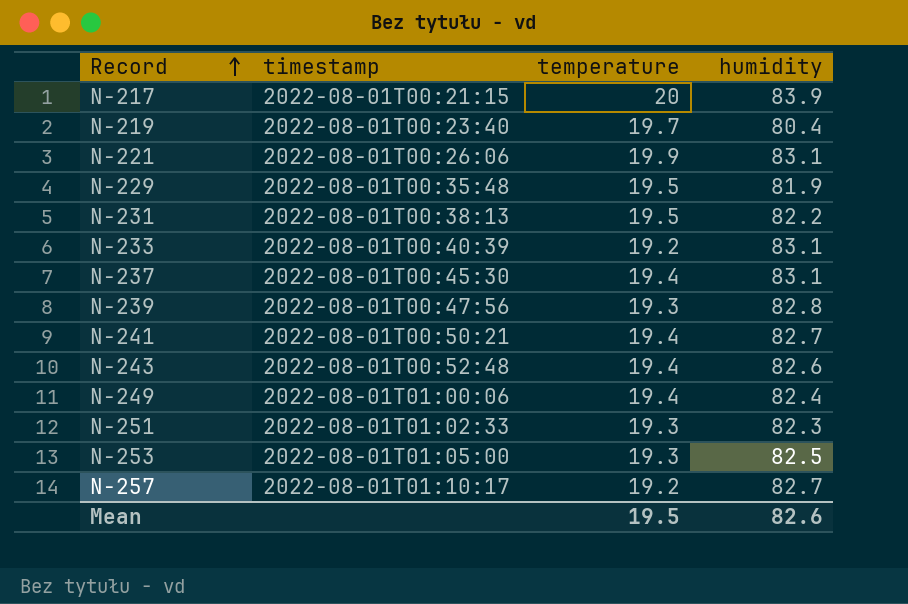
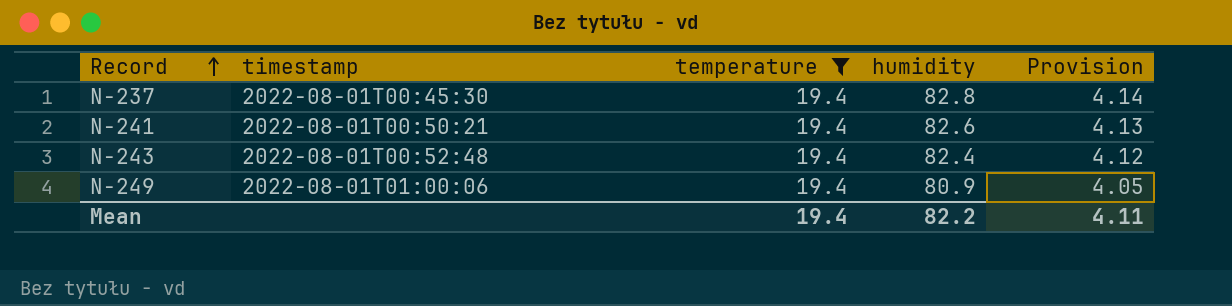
filter: none -> temperature = 19.4
column Provision | formula: none -> [humidity] * 0.05
N-237 | humidity: 83.1 -> 82.8
N-241 | humidity: 82.7 -> 82.6
N-243 | humidity: 82.6 -> 82.4
N-249 | humidity: 82.4 -> 80.9
Mean | temperature: 19.5 -> 19.4
Mean | humidity: 82.6 -> 82.2

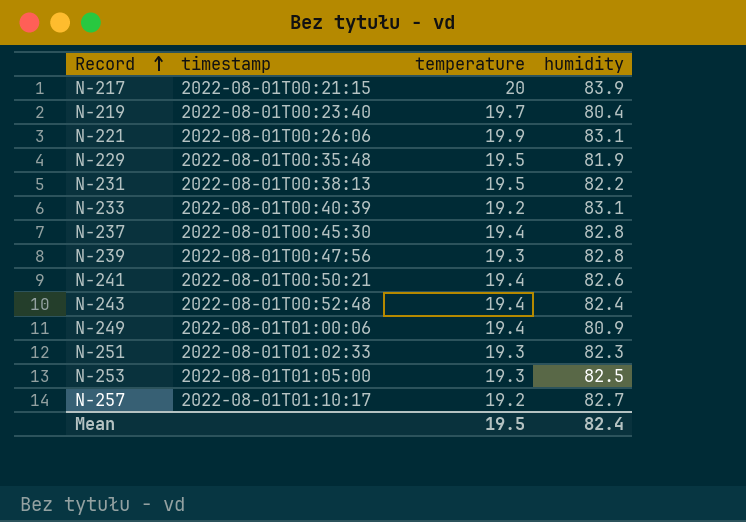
filter: temperature = 19.4 -> none
column Provision | formula: [humidity] * 0.05 -> none
Mean | temperature: 19.4 -> 19.5
Mean | humidity: 82.2 -> 82.4

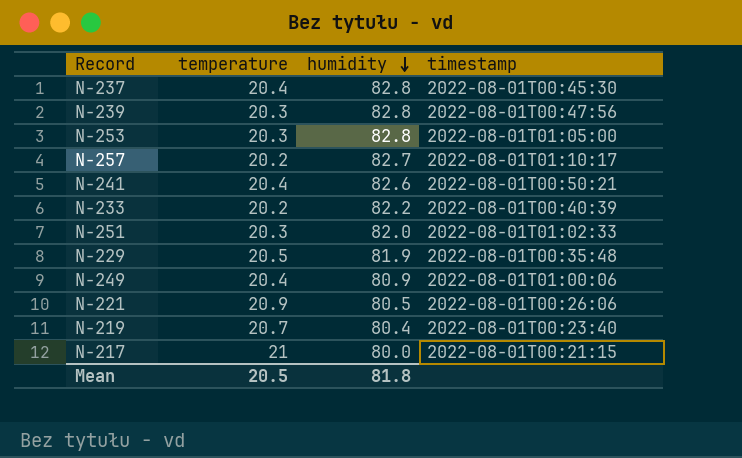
row order: Record ascending -> humidity descending
column timestamp | position: 2 -> 4
row N-231: 2022-08-01T00:38:13 | 19.5 | 82.2 -> none
row N-243: 2022-08-01T00:52:48 | 19.4 | 82.4 -> none
N-237 | temperature: 19.4 -> 20.4
N-239 | temperature: 19.3 -> 20.3
N-253 | temperature: 19.3 -> 20.3
N-253 | humidity: 82.5 -> 82.8
N-257 | temperature: 19.2 -> 20.2
N-241 | temperature: 19.4 -> 20.4
N-233 | temperature: 19.2 -> 20.2
N-233 | humidity: 83.1 -> 82.2
N-251 | temperature: 19.3 -> 20.3
N-251 | humidity: 82.3 -> 82.0
N-229 | temperature: 19.5 -> 20.5
N-249 | temperature: 19.4 -> 20.4
N-221 | temperature: 19.9 -> 20.9
N-221 | humidity: 83.1 -> 80.5
N-219 | temperature: 19.7 -> 20.7
N-217 | temperature: 20 -> 21
N-217 | humidity: 83.9 -> 80.0
Mean | temperature: 19.5 -> 20.5
Mean | humidity: 82.4 -> 81.8

